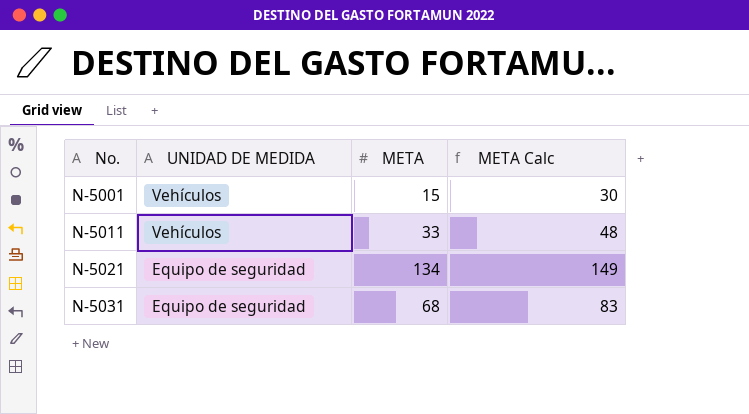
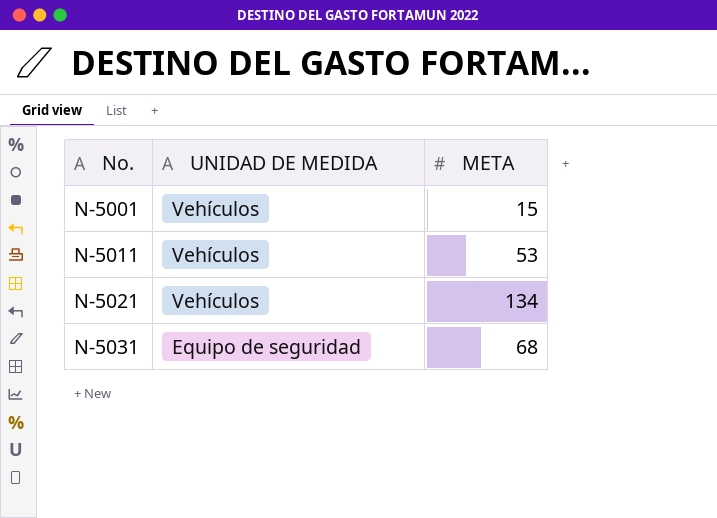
column META Calc | formula: [META] + 15 -> none
N-5011 | META: 33 -> 53
N-5021 | UNIDAD DE MEDIDA: Equipo de seguridad -> Vehículos

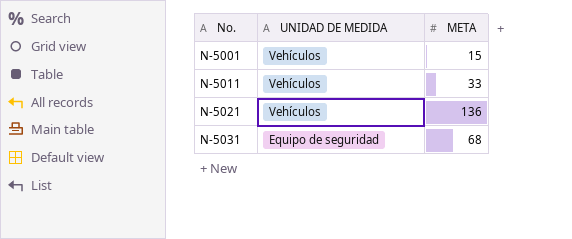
N-5011 | META: 53 -> 33
N-5021 | META: 134 -> 136

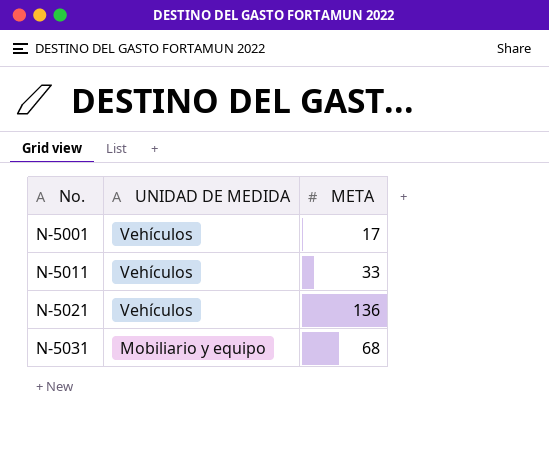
N-5001 | META: 15 -> 17
N-5031 | UNIDAD DE MEDIDA: Equipo de seguridad -> Mobiliario y equipo

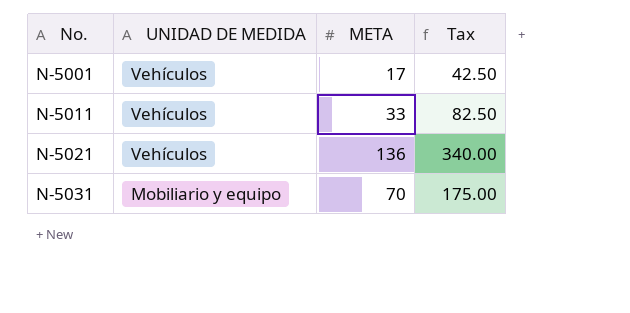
column Tax | formula: none -> [META] * 2.5
N-5031 | META: 68 -> 70

